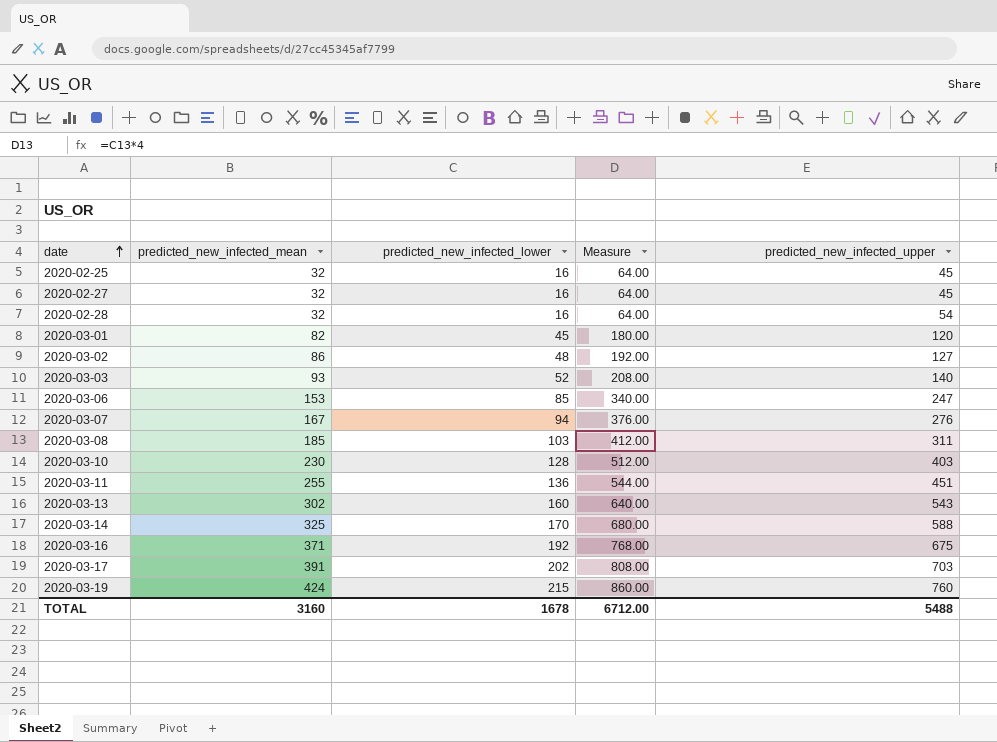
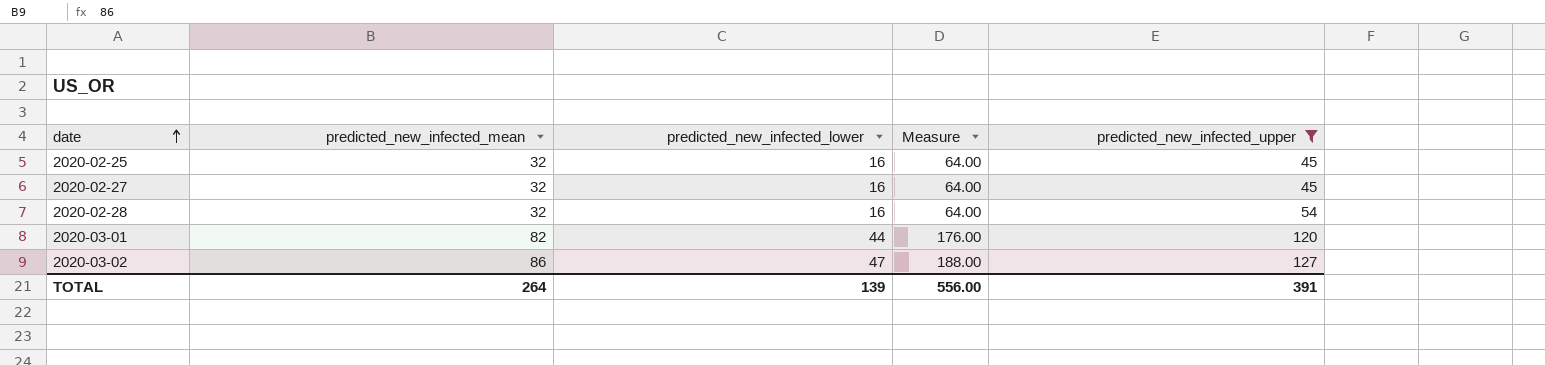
filter: none -> predicted_new_infected_upper <= 127
2020-03-01 | predicted_new_infected_lower: 45 -> 44
2020-03-01 | Measure: 180.00 -> 176.00
2020-03-02 | predicted_new_infected_lower: 48 -> 47
2020-03-02 | Measure: 192.00 -> 188.00
TOTAL | predicted_new_infected_mean: 3160 -> 264
TOTAL | predicted_new_infected_lower: 1678 -> 139
TOTAL | Measure: 6712.00 -> 556.00
TOTAL | predicted_new_infected_upper: 5488 -> 391

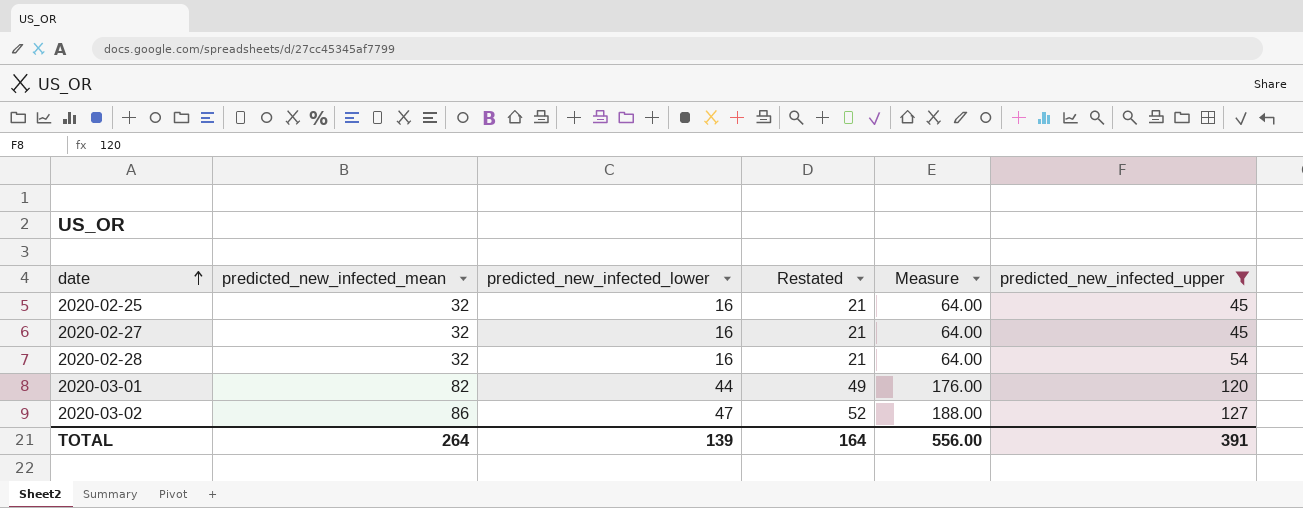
column Restated | formula: none -> [predicted_new_infected_lower] + 5

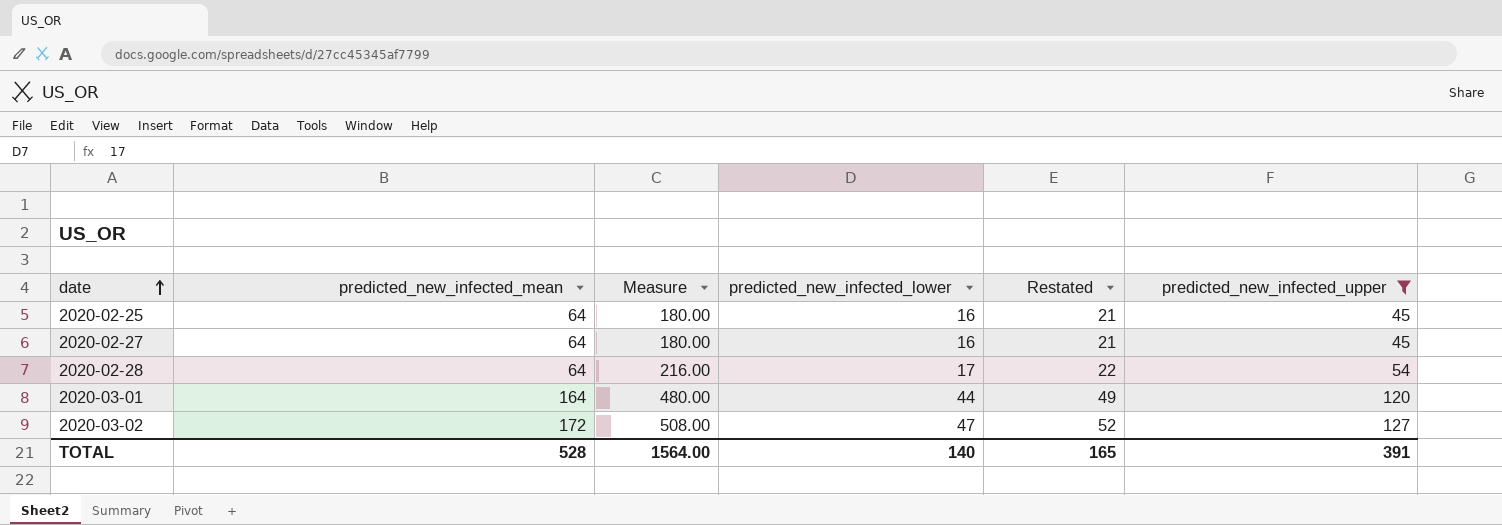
column Measure | formula: [predicted_new_infected_lower] * 4 -> [predicted_new_infected_upper] * 4
column Measure | position: 5 -> 3
2020-02-25 | predicted_new_infected_mean: 32 -> 64
2020-02-27 | predicted_new_infected_mean: 32 -> 64
2020-02-28 | predicted_new_infected_mean: 32 -> 64
2020-02-28 | predicted_new_infected_lower: 16 -> 17
2020-02-28 | Restated: 21 -> 22
2020-03-01 | predicted_new_infected_mean: 82 -> 164
2020-03-02 | predicted_new_infected_mean: 86 -> 172
TOTAL | predicted_new_infected_mean: 264 -> 528
TOTAL | Measure: 556.00 -> 1564.00
TOTAL | predicted_new_infected_lower: 139 -> 140
TOTAL | Restated: 164 -> 165

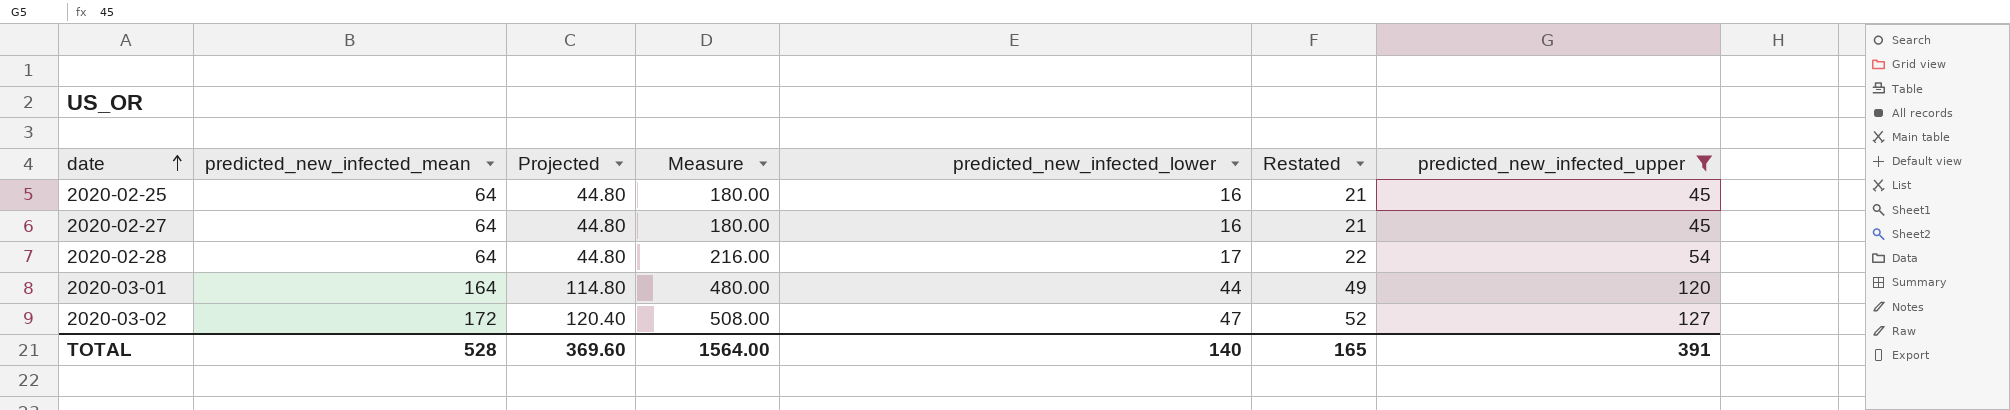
column Projected | formula: none -> [predicted_new_infected_mean] * 0.7

